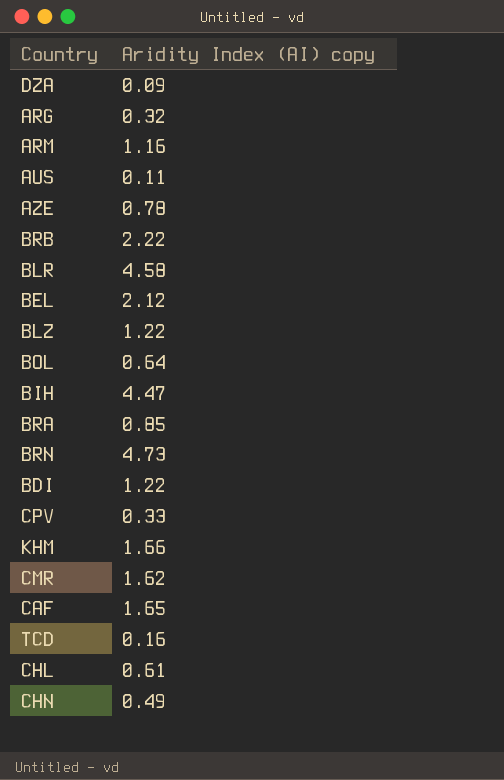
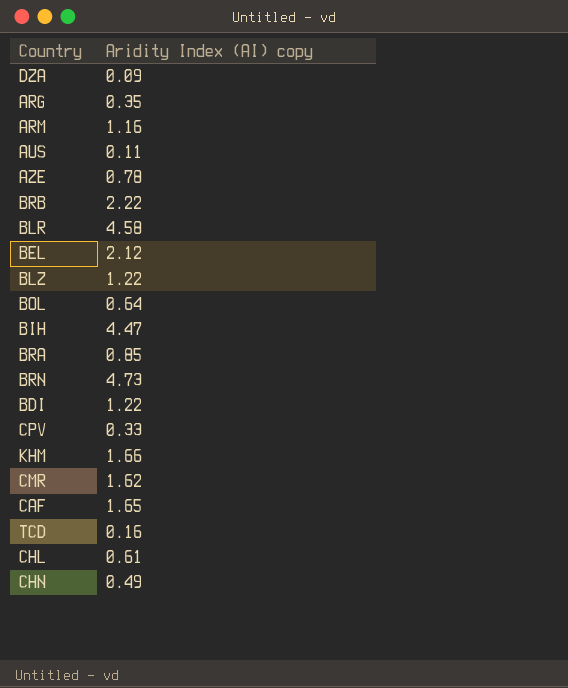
ARG | Aridity Index (AI) copy: 0.32 -> 0.35

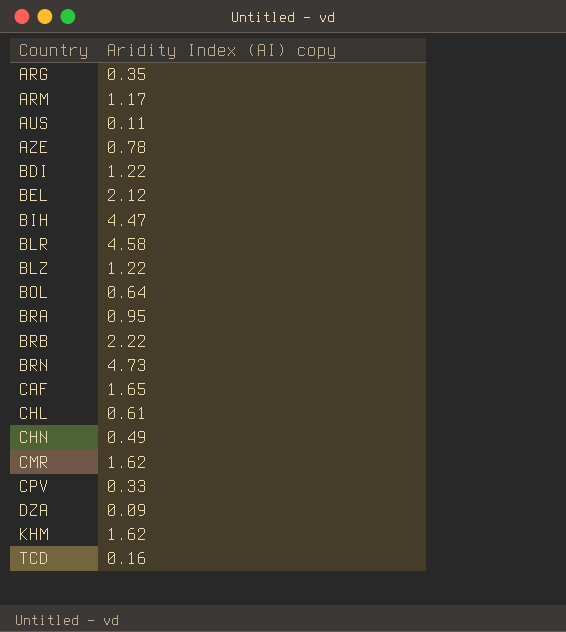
row order: none -> Country ascending
ARM | Aridity Index (AI) copy: 1.16 -> 1.17
BRA | Aridity Index (AI) copy: 0.85 -> 0.95
KHM | Aridity Index (AI) copy: 1.66 -> 1.62

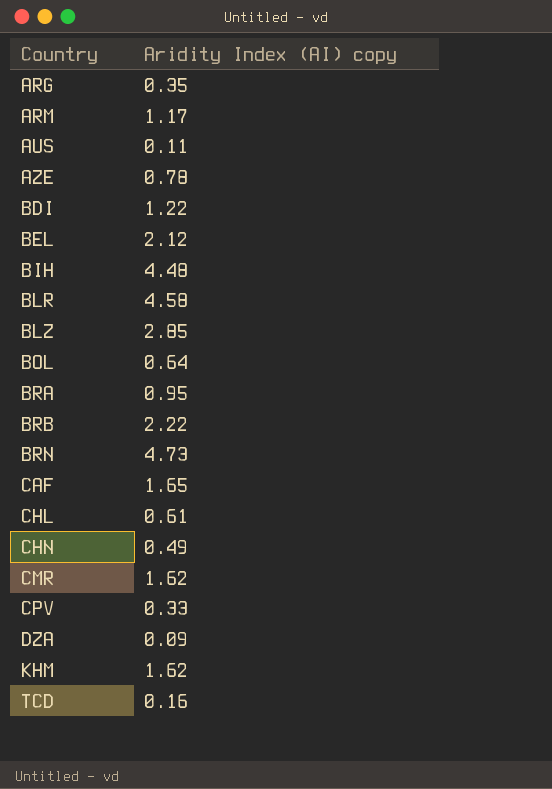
BIH | Aridity Index (AI) copy: 4.47 -> 4.48
BLZ | Aridity Index (AI) copy: 1.22 -> 2.85

